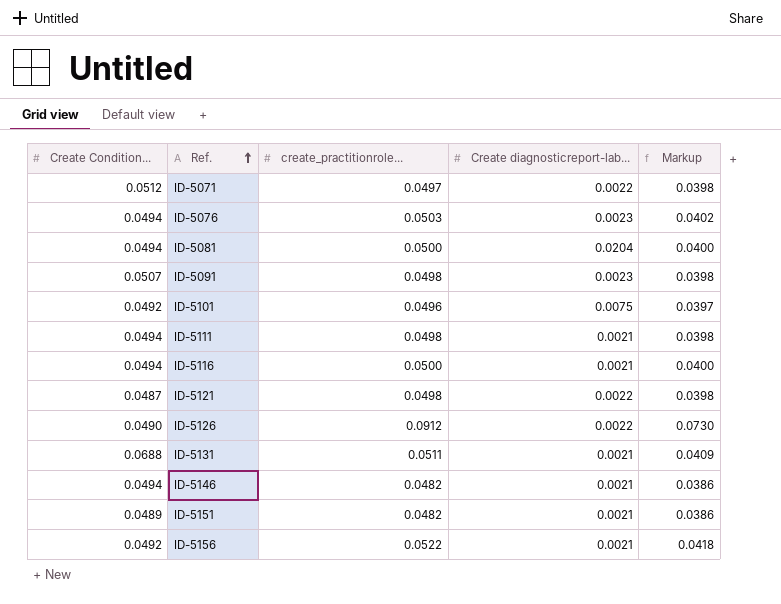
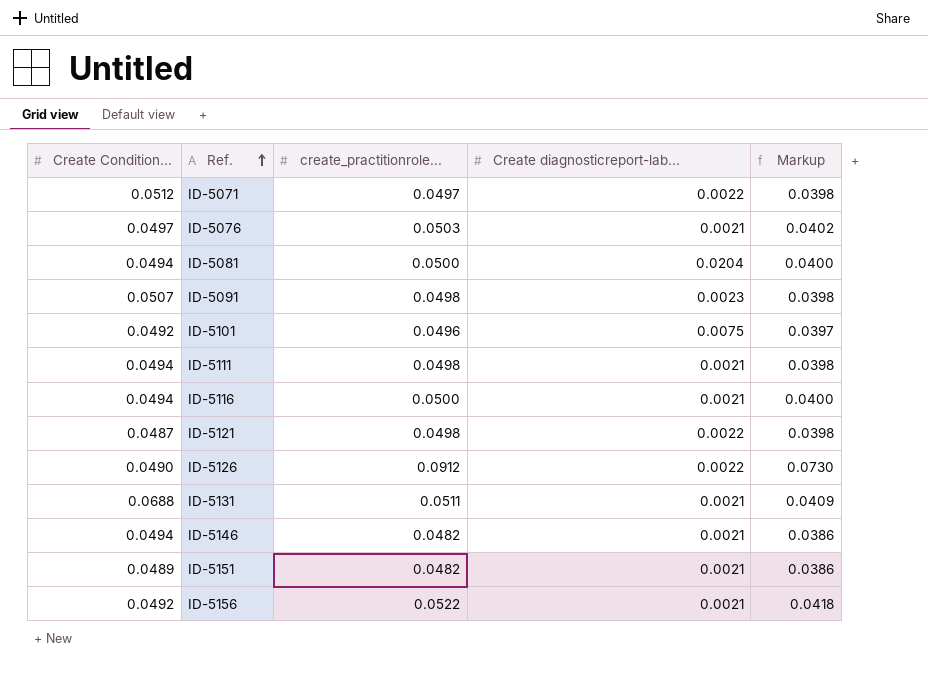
ID-5076 | Create Condition...: 0.0494 -> 0.0497
ID-5076 | Create diagnosticreport-lab...: 0.0023 -> 0.0021

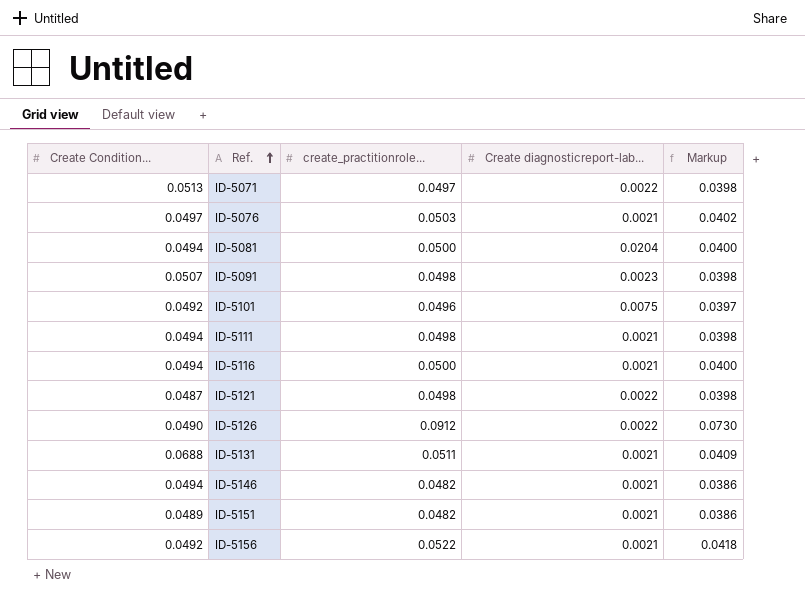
ID-5071 | Create Condition...: 0.0512 -> 0.0513

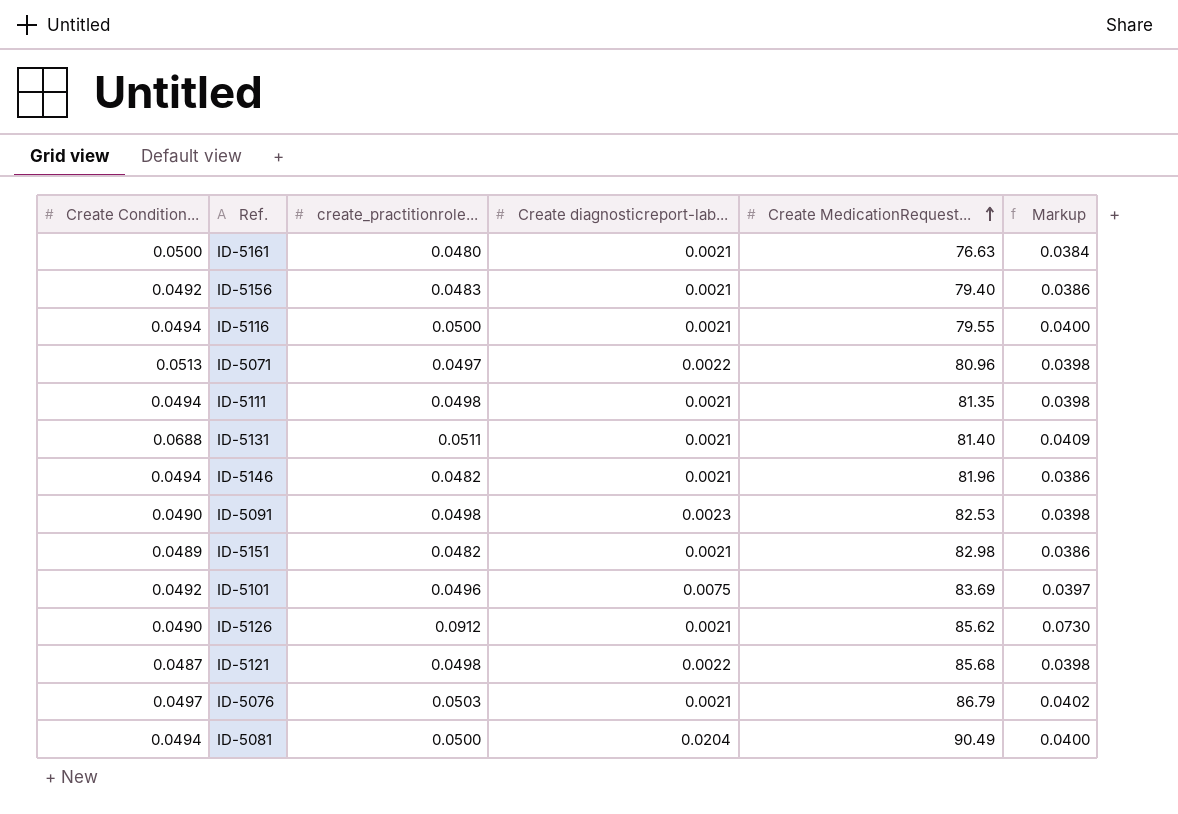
row order: Ref. ascending -> Create MedicationRequest... ascending
column Create MedicationRequest... | position: none -> 5
row ID-5161: none -> 0.0500 | 0.0480 | 0.0021 | 76.63 | 0.0384
ID-5156 | create_practitionrole...: 0.0522 -> 0.0483
ID-5156 | Markup: 0.0418 -> 0.0386
ID-5091 | Create Condition...: 0.0507 -> 0.0490
ID-5126 | Create diagnosticreport-lab...: 0.0022 -> 0.0021

